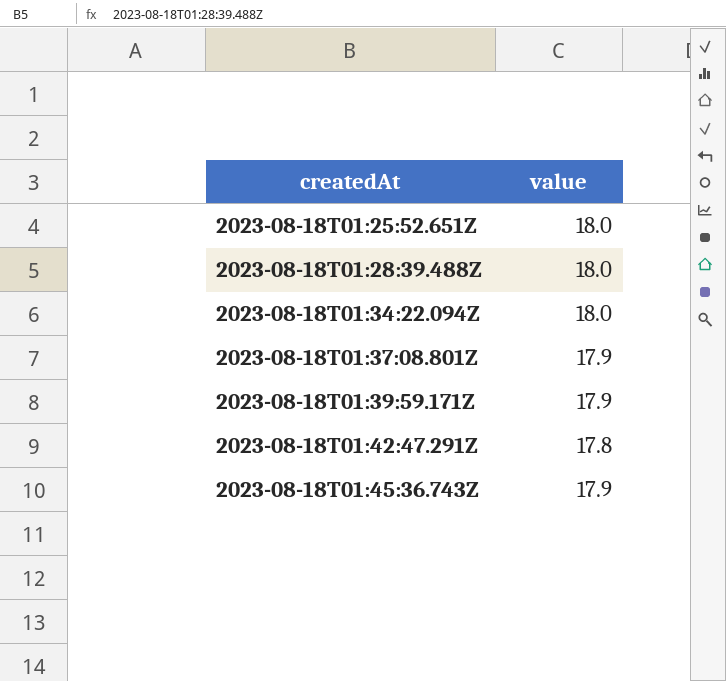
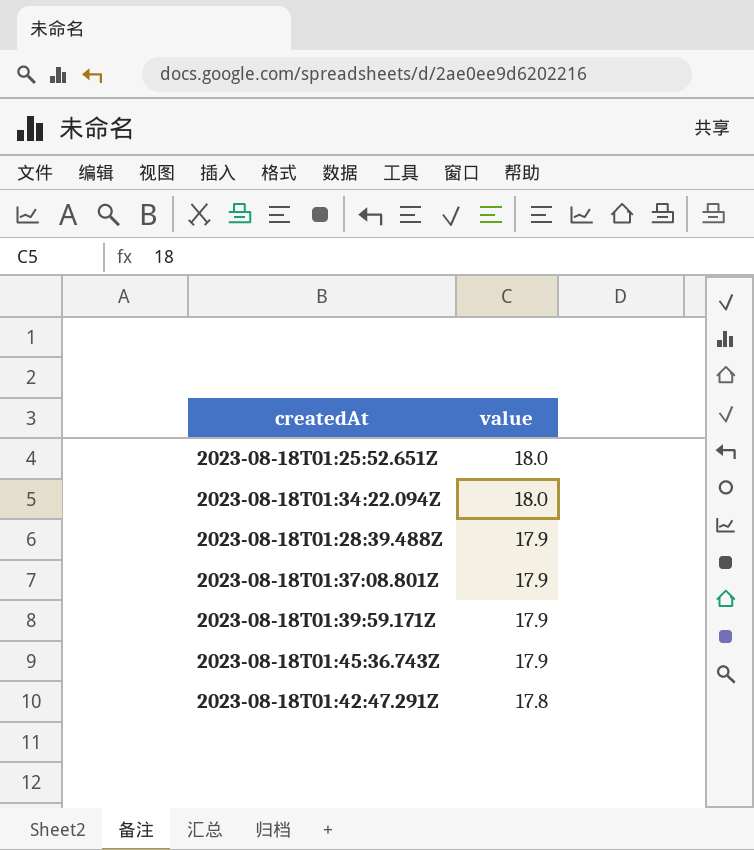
row order: createdAt ascending -> value descending
2023-08-18T01:28:39.488Z | value: 18.0 -> 17.9

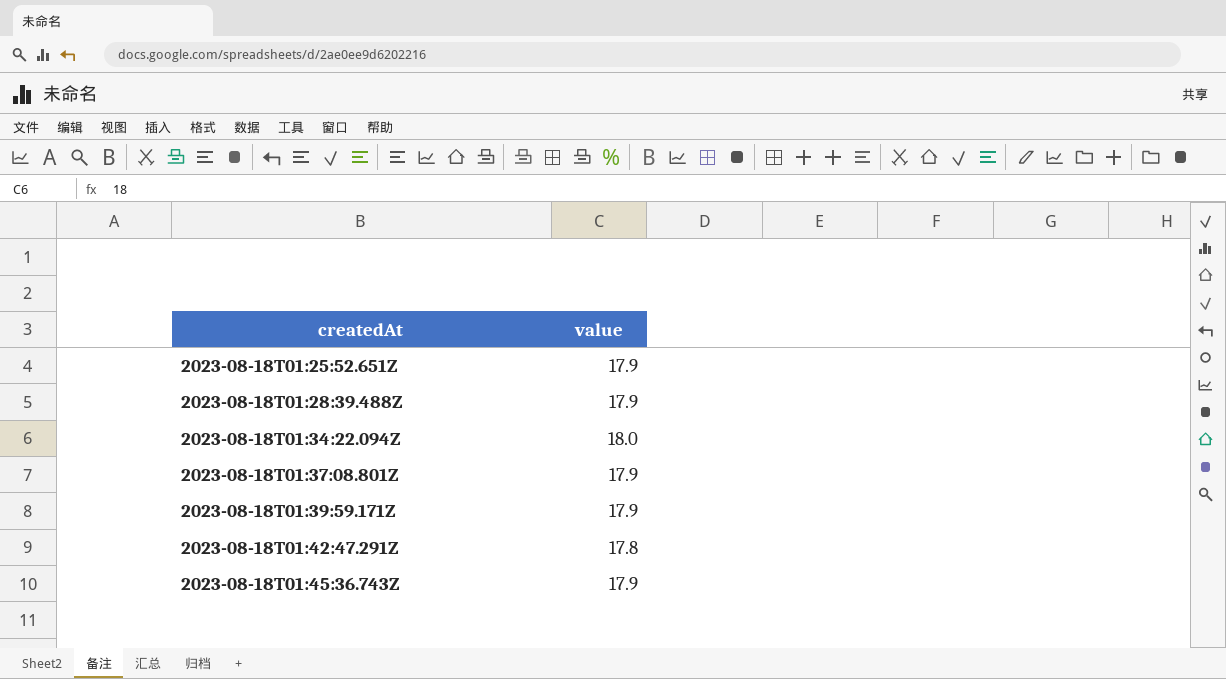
row order: value descending -> createdAt ascending
2023-08-18T01:25:52.651Z | value: 18.0 -> 17.9

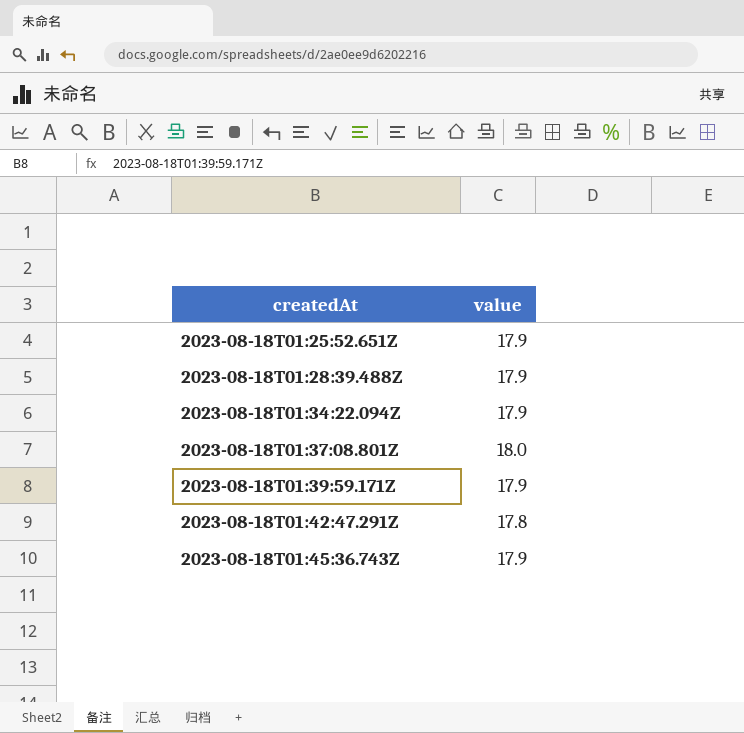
2023-08-18T01:34:22.094Z | value: 18.0 -> 17.9
2023-08-18T01:37:08.801Z | value: 17.9 -> 18.0

